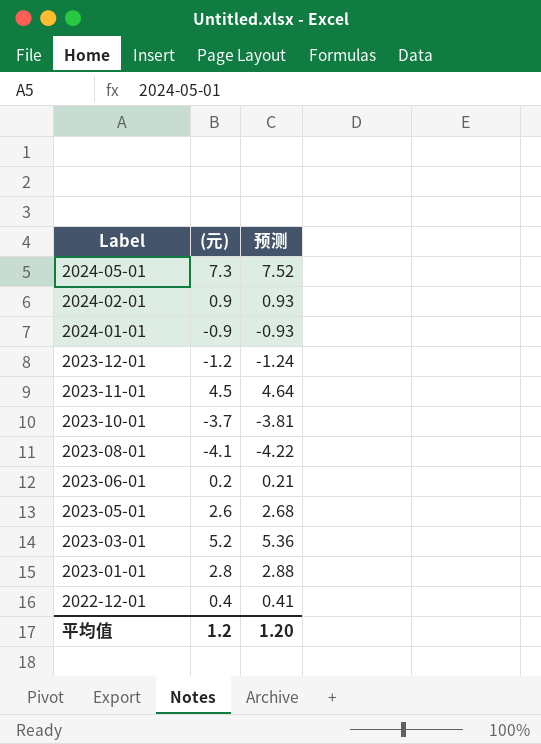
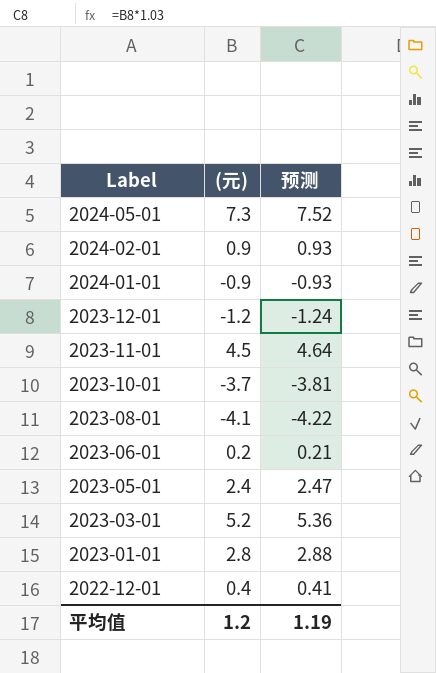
2023-05-01 | (元): 2.6 -> 2.4
2023-05-01 | 预测: 2.68 -> 2.47
平均值 | 预测: 1.20 -> 1.19

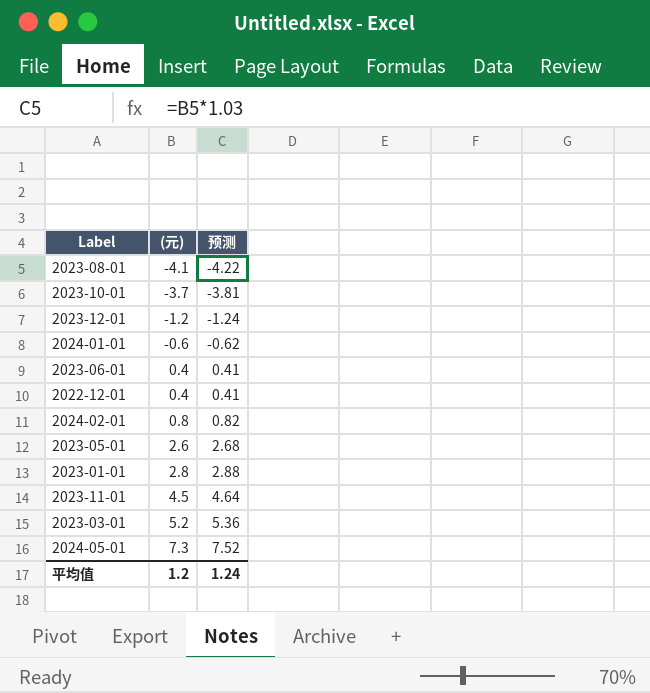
row order: Label descending -> (元) ascending
2024-01-01 | (元): -0.9 -> -0.6
2024-01-01 | 预测: -0.93 -> -0.62
2023-06-01 | (元): 0.2 -> 0.4
2023-06-01 | 预测: 0.21 -> 0.41
2024-02-01 | (元): 0.9 -> 0.8
2024-02-01 | 预测: 0.93 -> 0.82
2023-05-01 | (元): 2.4 -> 2.6
2023-05-01 | 预测: 2.47 -> 2.68
平均值 | 预测: 1.19 -> 1.24

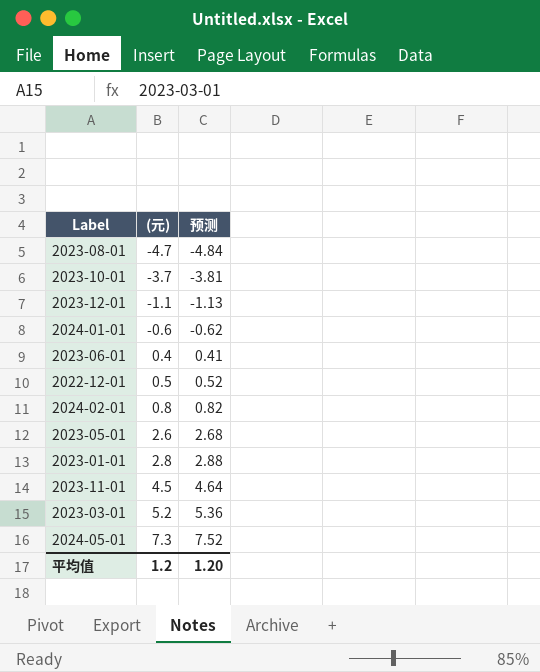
2023-08-01 | (元): -4.1 -> -4.7
2023-08-01 | 预测: -4.22 -> -4.84
2023-12-01 | (元): -1.2 -> -1.1
2023-12-01 | 预测: -1.24 -> -1.13
2022-12-01 | (元): 0.4 -> 0.5
2022-12-01 | 预测: 0.41 -> 0.52
平均值 | 预测: 1.24 -> 1.20

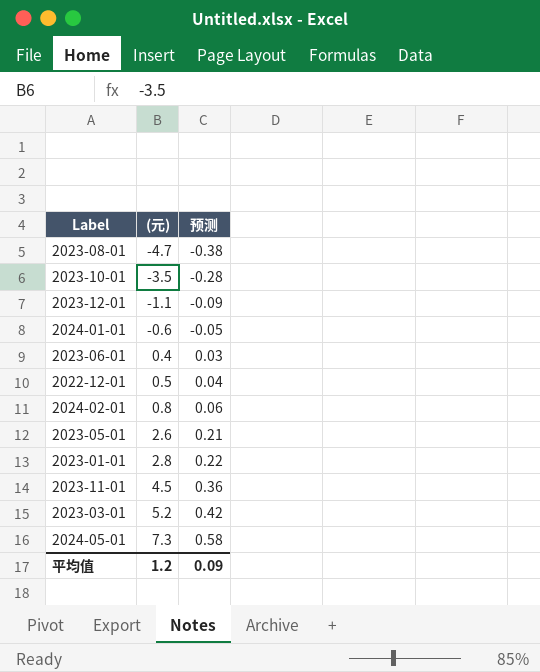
column 预测 | formula: [(元)] * 1.03 -> [(元)] * 0.08
2023-10-01 | (元): -3.7 -> -3.5
平均值 | 预测: 1.20 -> 0.09

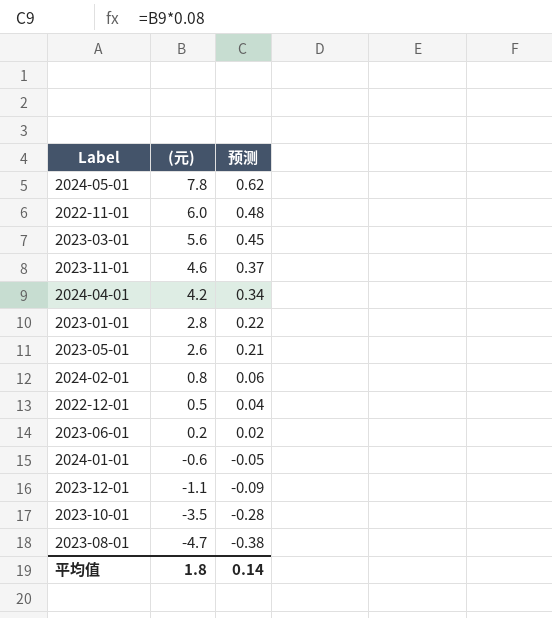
row order: (元) ascending -> (元) descending
2024-05-01 | (元): 7.3 -> 7.8
2024-05-01 | 预测: 0.58 -> 0.62
row 2022-11-01: none -> 6.0 | 0.48
2023-03-01 | (元): 5.2 -> 5.6
2023-03-01 | 预测: 0.42 -> 0.45
2023-11-01 | (元): 4.5 -> 4.6
2023-11-01 | 预测: 0.36 -> 0.37
row 2024-04-01: none -> 4.2 | 0.34
2023-06-01 | (元): 0.4 -> 0.2
2023-06-01 | 预测: 0.03 -> 0.02
平均值 | (元): 1.2 -> 1.8
平均值 | 预测: 0.09 -> 0.14

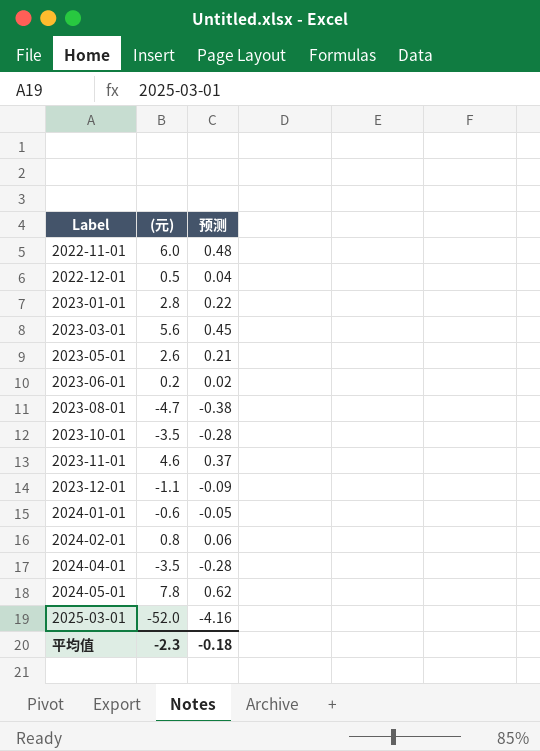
row order: (元) descending -> Label ascending
2024-04-01 | (元): 4.2 -> -3.5
2024-04-01 | 预测: 0.34 -> -0.28
row 2025-03-01: none -> -52.0 | -4.16
平均值 | (元): 1.8 -> -2.3
平均值 | 预测: 0.14 -> -0.18

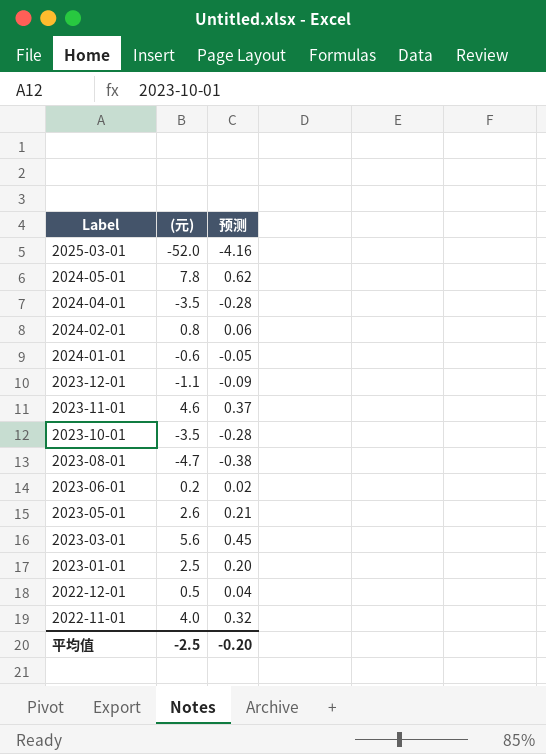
row order: Label ascending -> Label descending
2023-01-01 | (元): 2.8 -> 2.5
2023-01-01 | 预测: 0.22 -> 0.20
2022-11-01 | (元): 6.0 -> 4.0
2022-11-01 | 预测: 0.48 -> 0.32
平均值 | (元): -2.3 -> -2.5
平均值 | 预测: -0.18 -> -0.20

